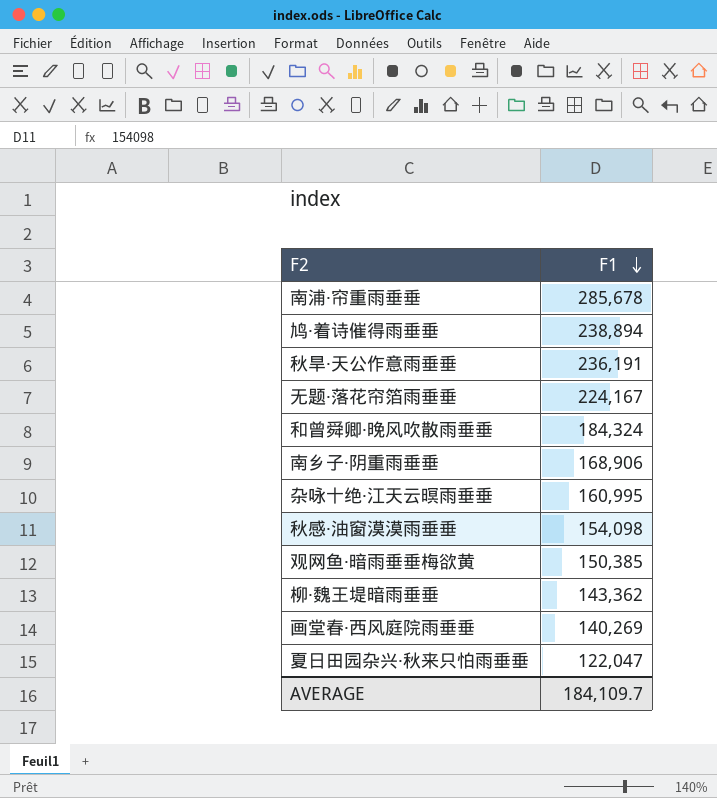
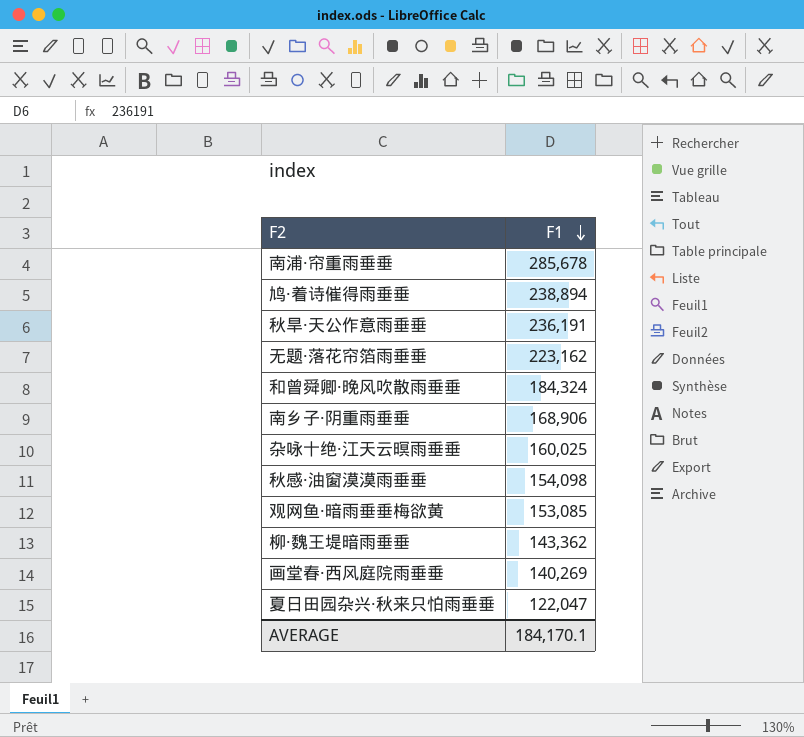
无题·落花帘箔雨垂垂 | F1: 224,167 -> 223,162
杂咏十绝·江天云暝雨垂垂 | F1: 160,995 -> 160,025
观网鱼·暗雨垂垂梅欲黄 | F1: 150,385 -> 153,085
AVERAGE | F1: 184,109.7 -> 184,170.1

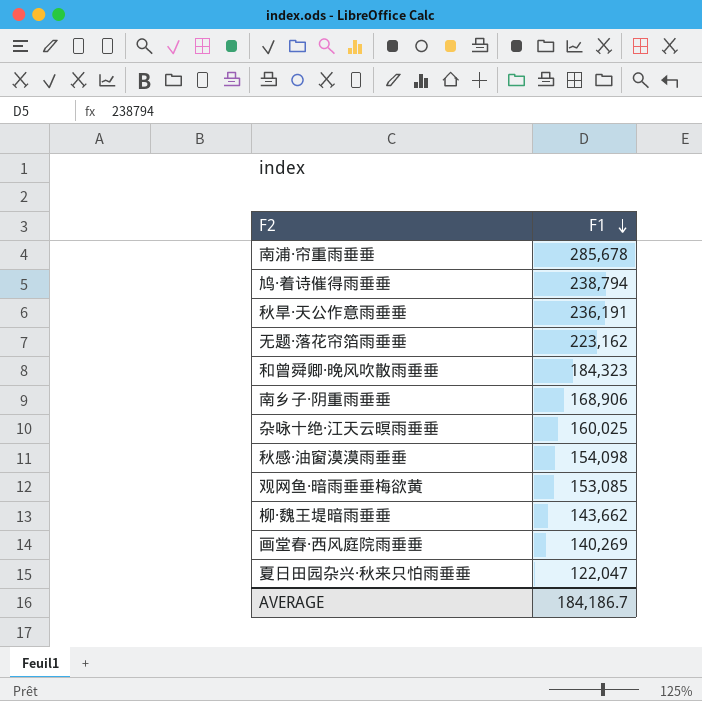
鸠·着诗催得雨垂垂 | F1: 238,894 -> 238,794
和曾舜卿·晚风吹散雨垂垂 | F1: 184,324 -> 184,323
柳·魏王堤暗雨垂垂 | F1: 143,362 -> 143,662
AVERAGE | F1: 184,170.1 -> 184,186.7

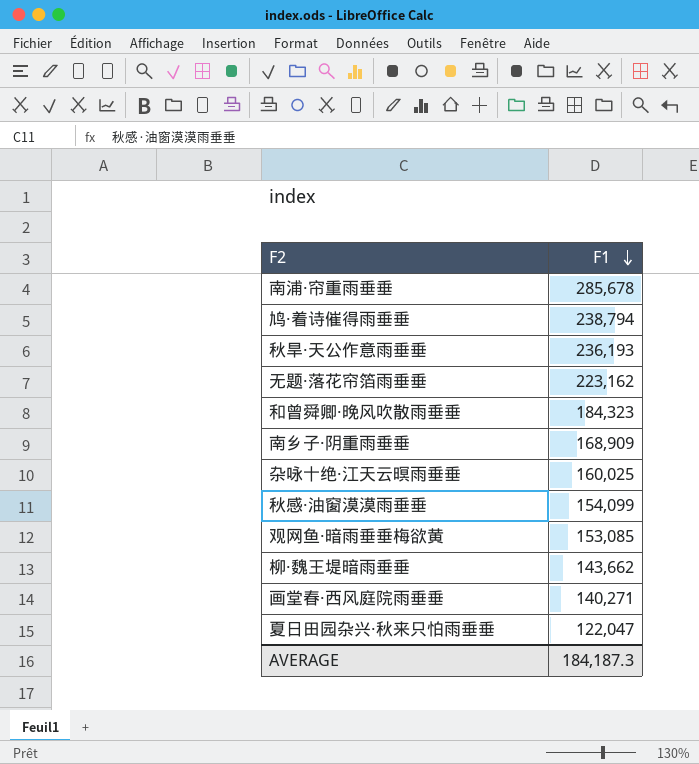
秋旱·天公作意雨垂垂 | F1: 236,191 -> 236,193
南乡子·阴重雨垂垂 | F1: 168,906 -> 168,909
秋感·油窗漠漠雨垂垂 | F1: 154,098 -> 154,099
画堂春·西风庭院雨垂垂 | F1: 140,269 -> 140,271
AVERAGE | F1: 184,186.7 -> 184,187.3

